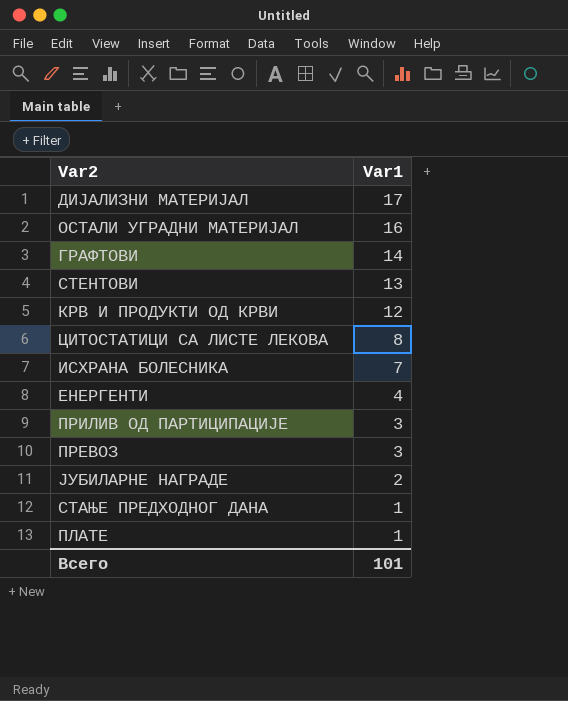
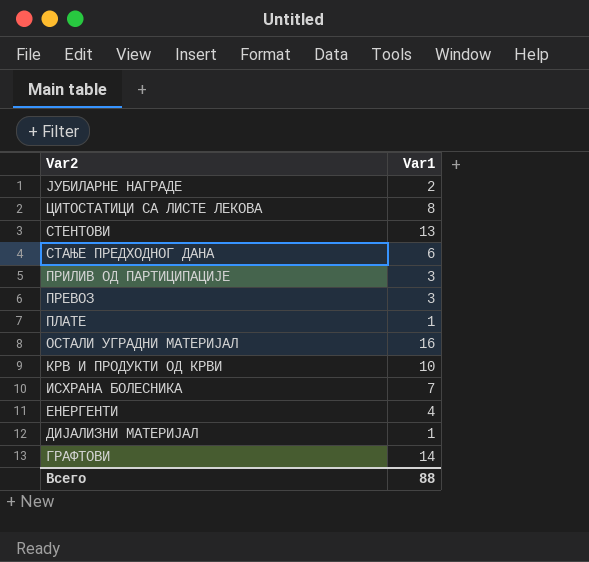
row order: Var1 descending -> Var2 descending
СТАЊЕ ПРЕДХОДНОГ ДАНА | Var1: 1 -> 6
КРВ И ПРОДУКТИ ОД КРВИ | Var1: 12 -> 10
ДИЈАЛИЗНИ МАТЕРИЈАЛ | Var1: 17 -> 1
Всего | Var1: 101 -> 88

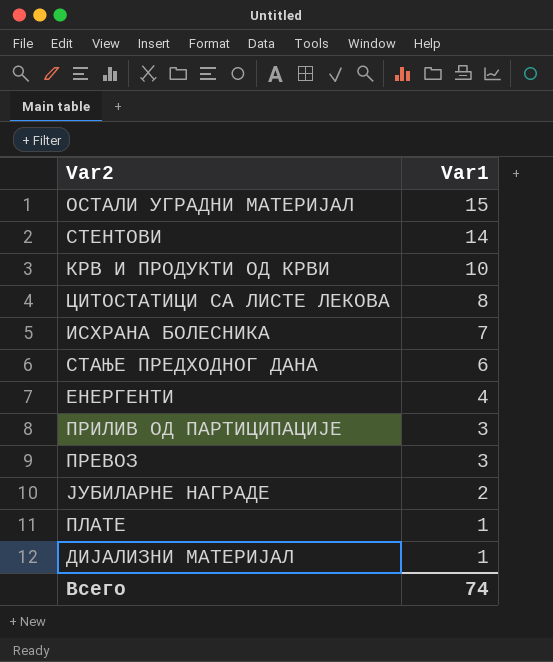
row order: Var2 descending -> Var1 descending
row ГРАФТОВИ: 14 -> none
ОСТАЛИ УГРАДНИ МАТЕРИЈАЛ | Var1: 16 -> 15
СТЕНТОВИ | Var1: 13 -> 14
Всего | Var1: 88 -> 74

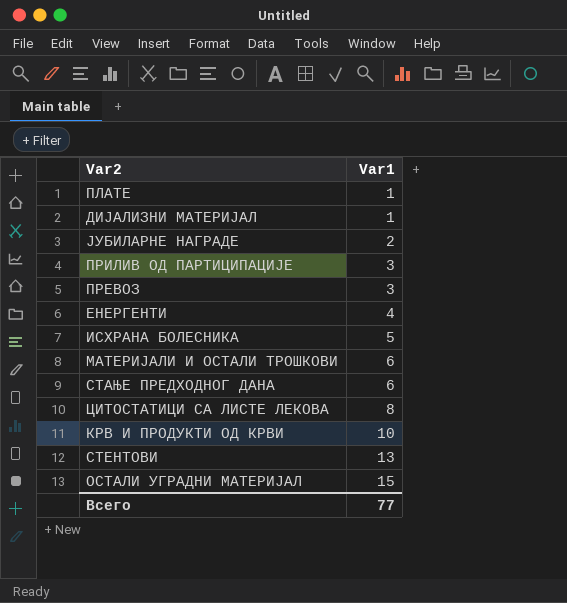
row order: Var1 descending -> Var1 ascending
ИСХРАНА БОЛЕСНИКА | Var1: 7 -> 5
row МАТЕРИЈАЛИ И ОСТАЛИ ТРОШКОВИ: none -> 6
СТЕНТОВИ | Var1: 14 -> 13
Всего | Var1: 74 -> 77

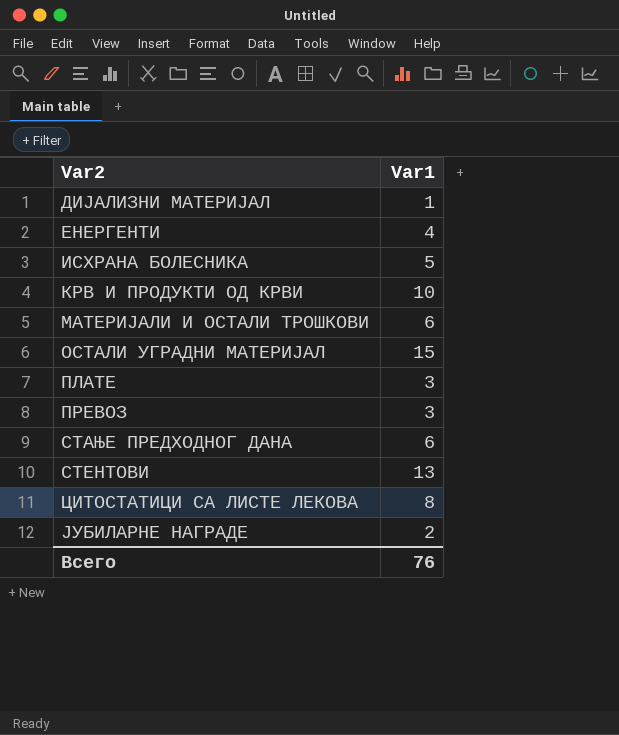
row order: Var1 ascending -> Var2 ascending
row ПРИЛИВ ОД ПАРТИЦИПАЦИЈЕ: 3 -> none
ПЛАТЕ | Var1: 1 -> 3
Всего | Var1: 77 -> 76

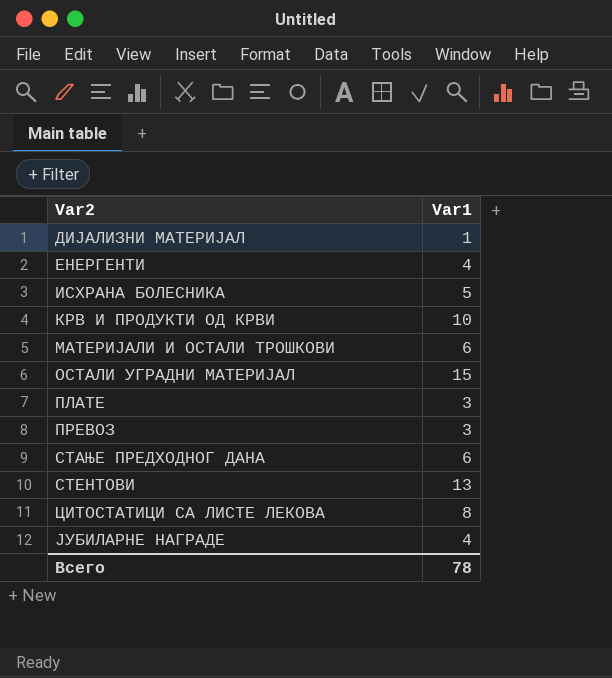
ЈУБИЛАРНЕ НАГРАДЕ | Var1: 2 -> 4
Всего | Var1: 76 -> 78

